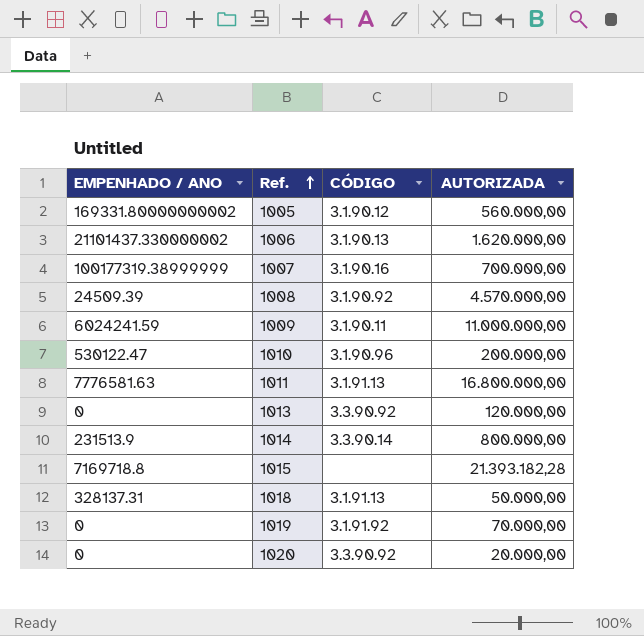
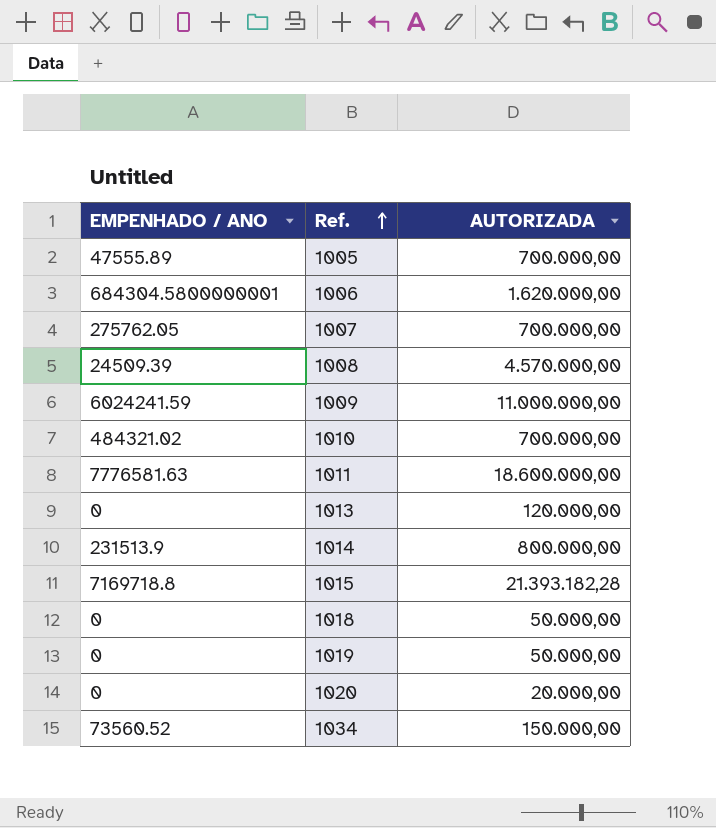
column CÓDIGO | position: 3 -> none
1005 | EMPENHADO / ANO: 169331.80000000002 -> 47555.89
1005 | AUTORIZADA: 560.000,00 -> 700.000,00
1006 | EMPENHADO / ANO: 21101437.330000002 -> 684304.5800000001
1007 | EMPENHADO / ANO: 100177319.38999999 -> 275762.05
1010 | EMPENHADO / ANO: 530122.47 -> 484321.02
1010 | AUTORIZADA: 200.000,00 -> 700.000,00
1011 | AUTORIZADA: 16.800.000,00 -> 18.600.000,00
1018 | EMPENHADO / ANO: 328137.31 -> 0
1019 | AUTORIZADA: 70.000,00 -> 50.000,00
row 1034: none -> 73560.52 | 150.000,00

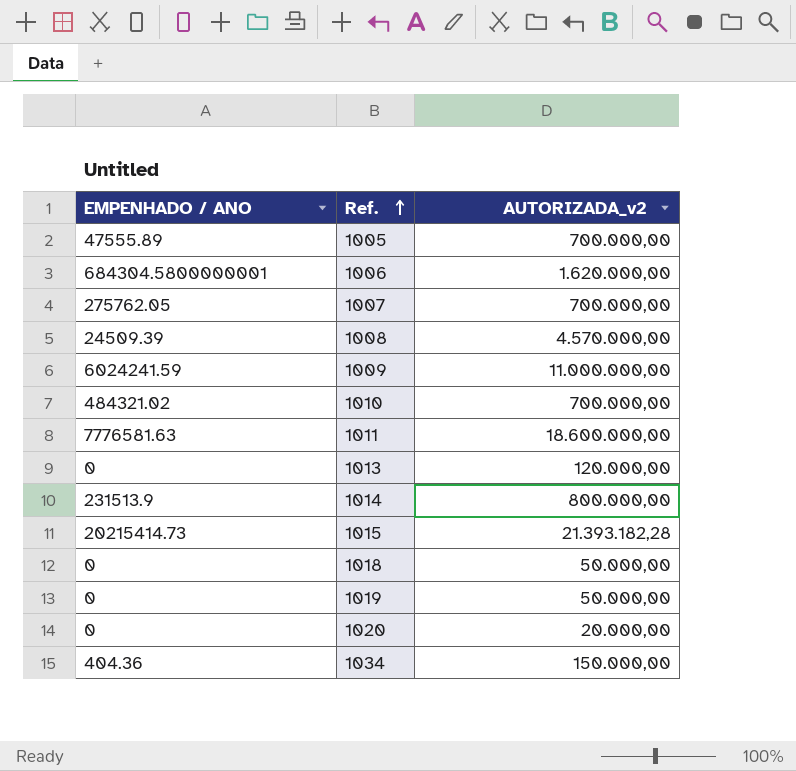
column name: AUTORIZADA -> AUTORIZADA_v2
1015 | EMPENHADO / ANO: 7169718.8 -> 20215414.73
1034 | EMPENHADO / ANO: 73560.52 -> 404.36

